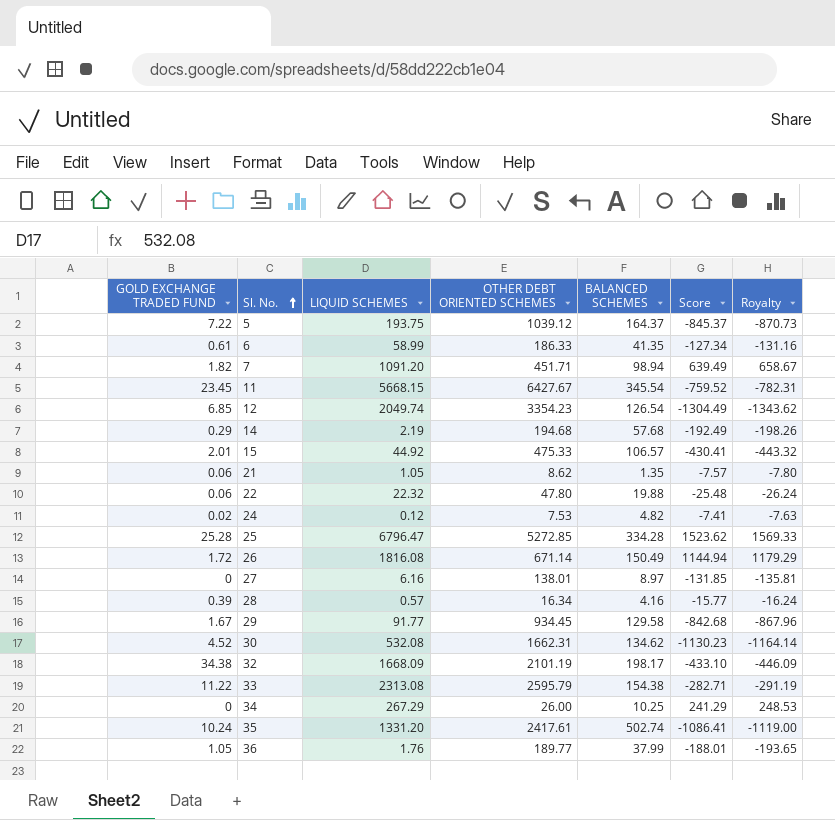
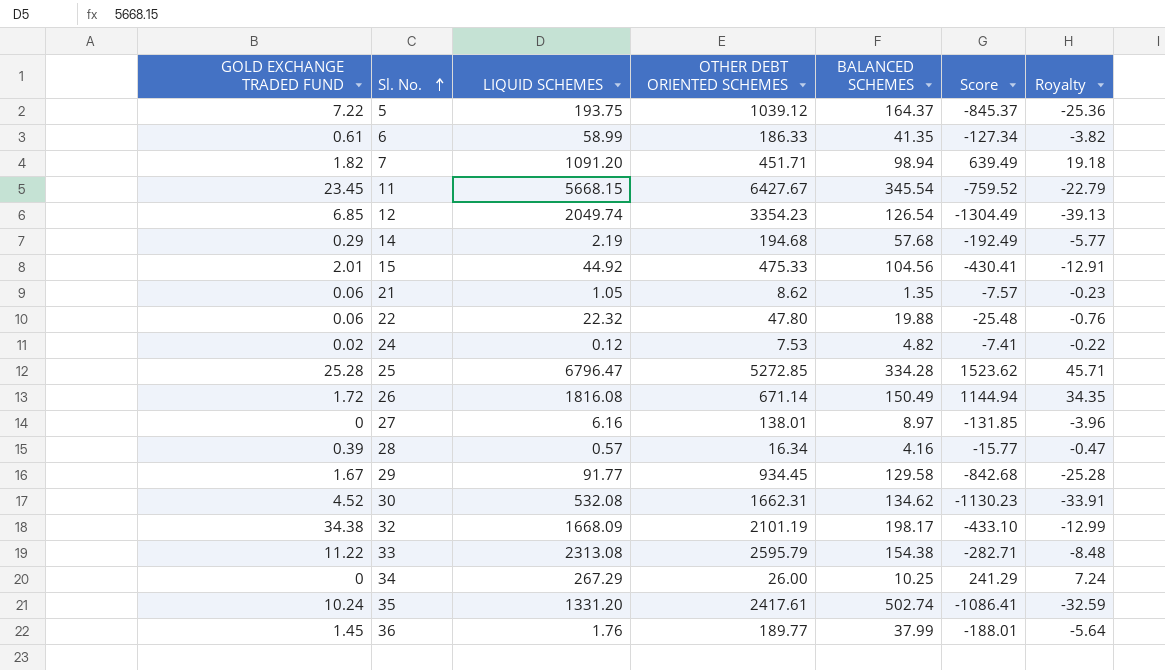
column Royalty | formula: [Score] * 1.03 -> [Score] * 0.03
15 | BALANCED SCHEMES: 106.57 -> 104.56
36 | GOLD EXCHANGE TRADED FUND: 1.05 -> 1.45

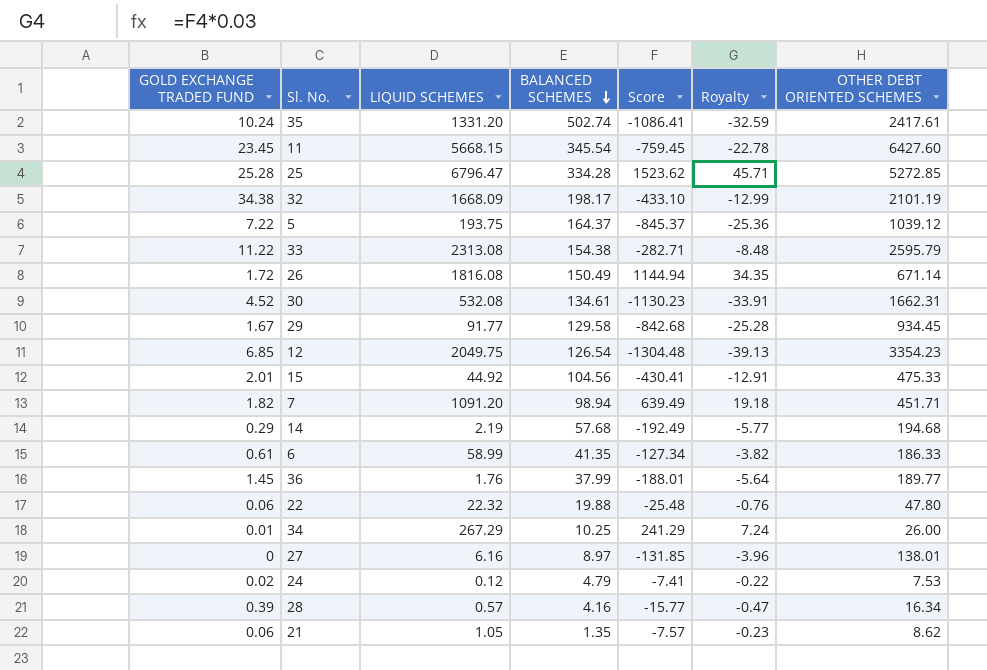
row order: Sl. No. ascending -> BALANCED SCHEMES descending
column OTHER DEBT ORIENTED SCHEMES | position: 4 -> 7
11 | Score: -759.52 -> -759.45
11 | Royalty: -22.79 -> -22.78
11 | OTHER DEBT ORIENTED SCHEMES: 6427.67 -> 6427.60
30 | BALANCED SCHEMES: 134.62 -> 134.61
12 | LIQUID SCHEMES: 2049.74 -> 2049.75
12 | Score: -1304.49 -> -1304.48
34 | GOLD EXCHANGE TRADED FUND: 0 -> 0.01
24 | BALANCED SCHEMES: 4.82 -> 4.79

